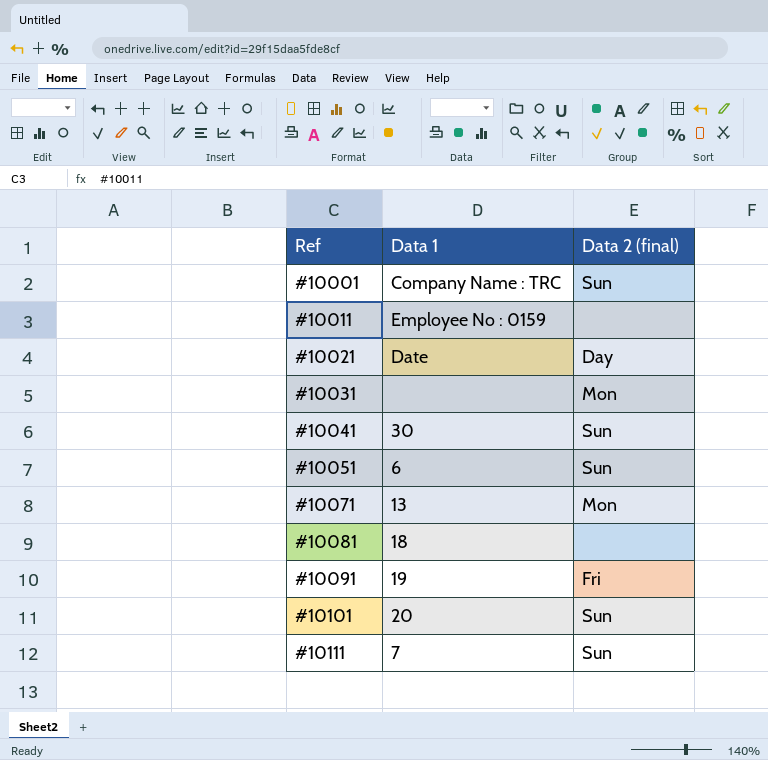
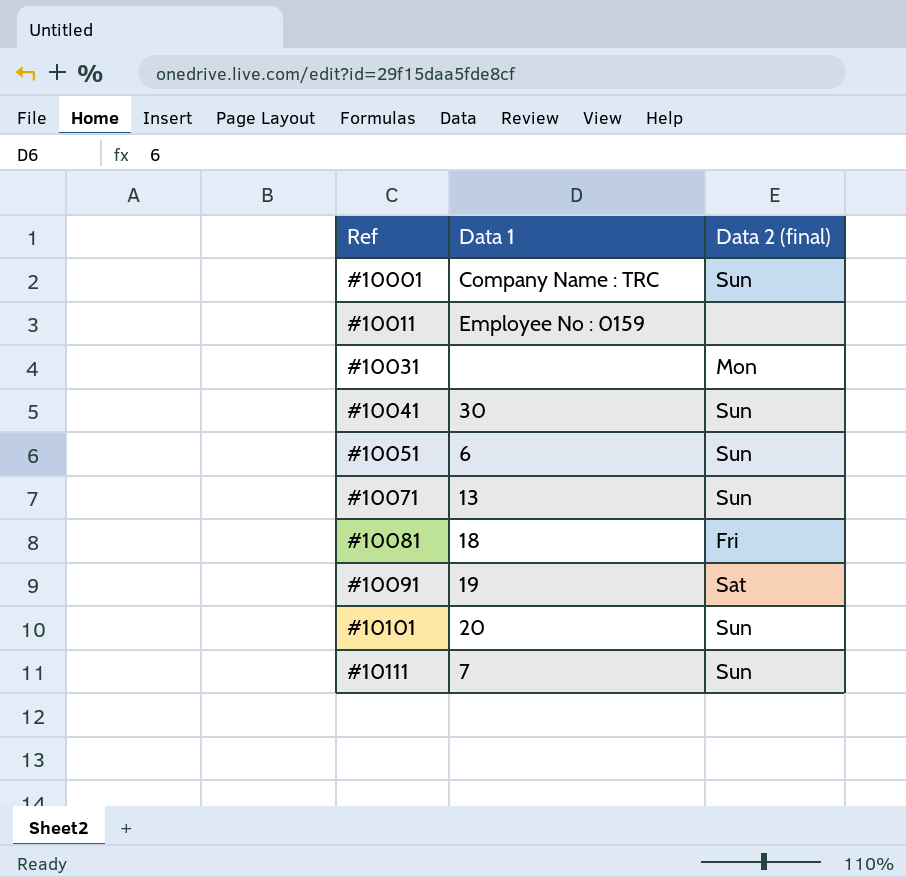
row #10021: Date | Day -> none
#10071 | Data 2 (final): Mon -> Sun
#10081 | Data 2 (final): none -> Fri
#10091 | Data 2 (final): Fri -> Sat

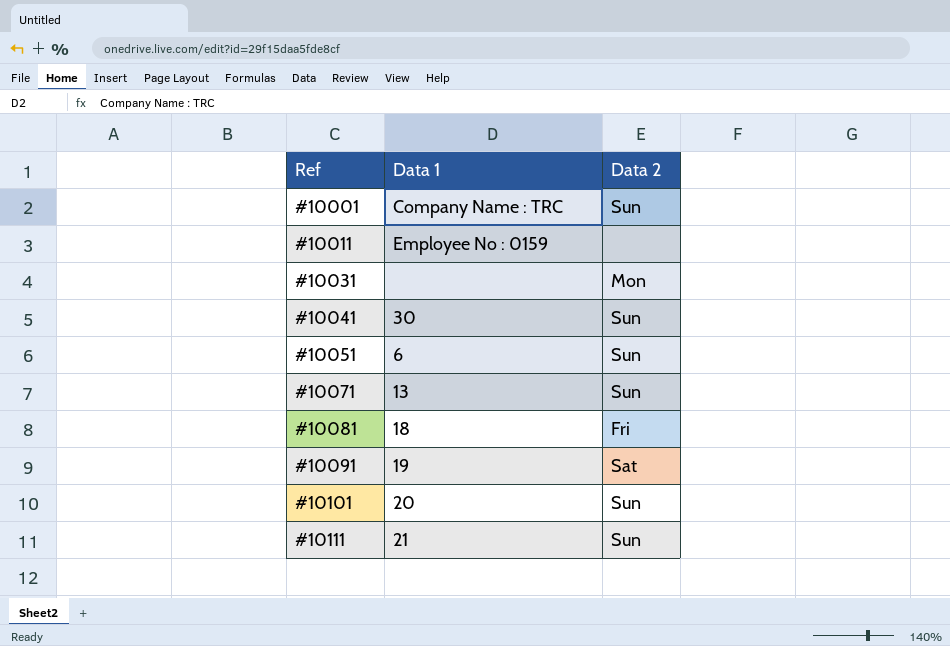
column name: Data 2 (final) -> Data 2
#10111 | Data 1: 7 -> 21

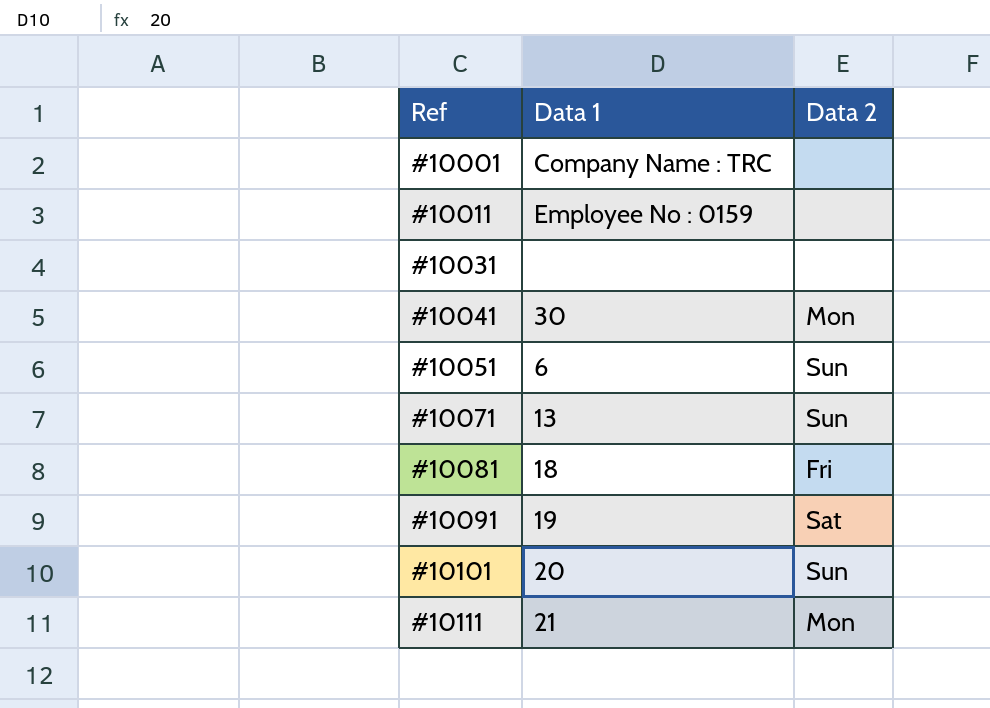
#10001 | Data 2: Sun -> none
#10031 | Data 2: Mon -> none
#10041 | Data 2: Sun -> Mon
#10111 | Data 2: Sun -> Mon

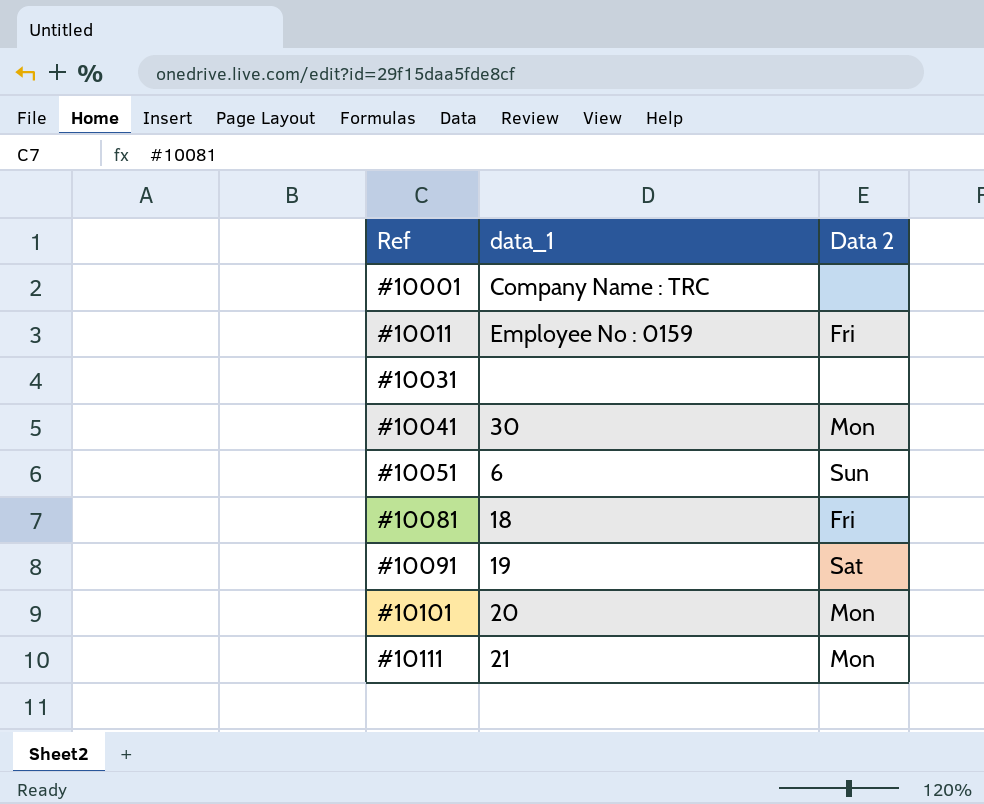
column name: Data 1 -> data_1
row #10071: 13 | Sun -> none
#10011 | Data 2: none -> Fri
#10101 | Data 2: Sun -> Mon

